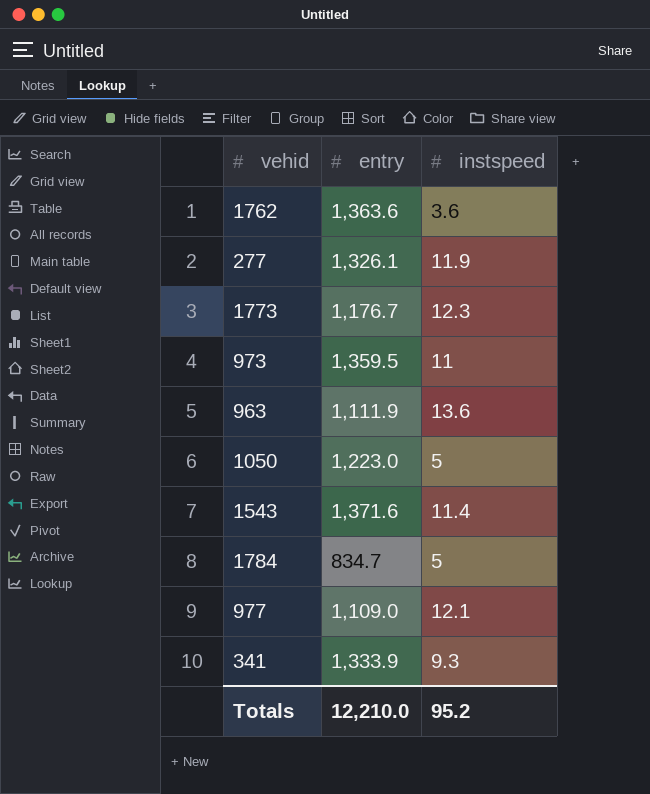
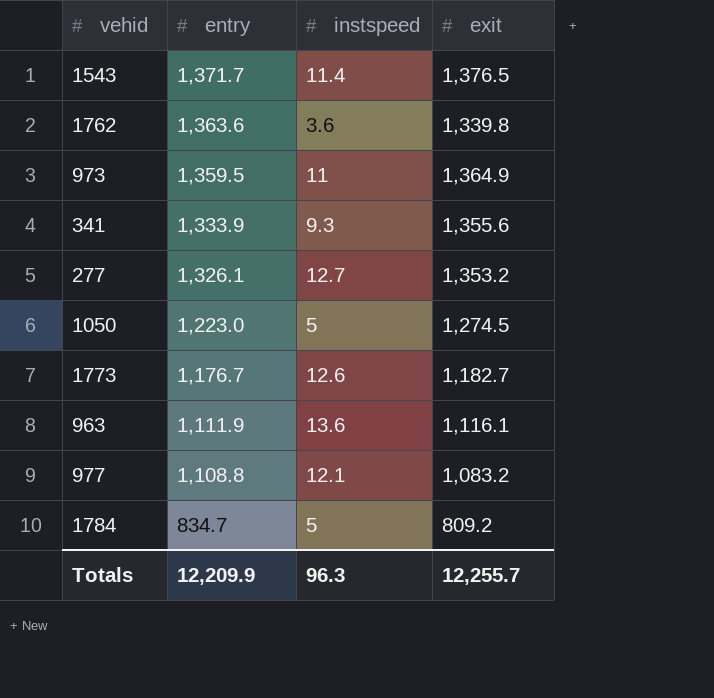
row order: none -> entry descending
column exit | position: none -> 4
1543 | entry: 1,371.6 -> 1,371.7
277 | instspeed: 11.9 -> 12.7
1773 | instspeed: 12.3 -> 12.6
977 | entry: 1,109.0 -> 1,108.8
Totals | entry: 12,210.0 -> 12,209.9
Totals | instspeed: 95.2 -> 96.3

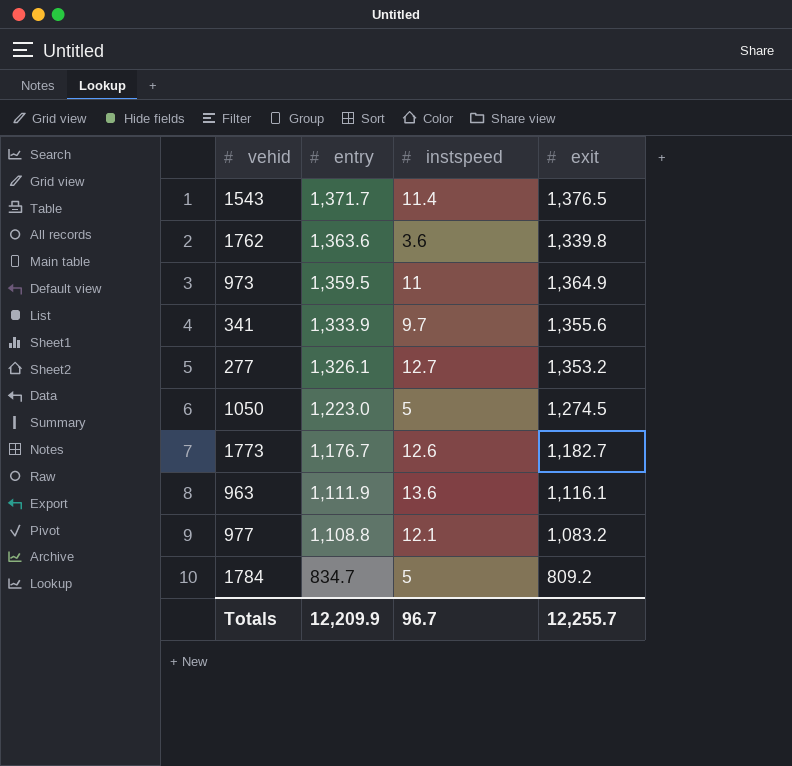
341 | instspeed: 9.3 -> 9.7
Totals | instspeed: 96.3 -> 96.7

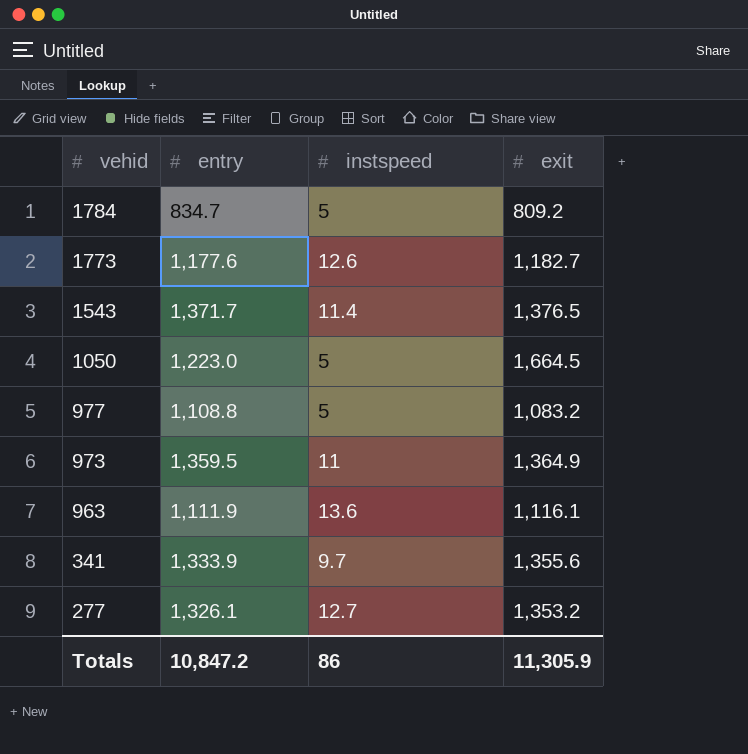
row order: entry descending -> vehid descending
row 1762: 1,363.6 | 3.6 | 1,339.8 -> none
1773 | entry: 1,176.7 -> 1,177.6
1050 | exit: 1,274.5 -> 1,664.5
977 | instspeed: 12.1 -> 5
Totals | entry: 12,209.9 -> 10,847.2
Totals | instspeed: 96.7 -> 86
Totals | exit: 12,255.7 -> 11,305.9

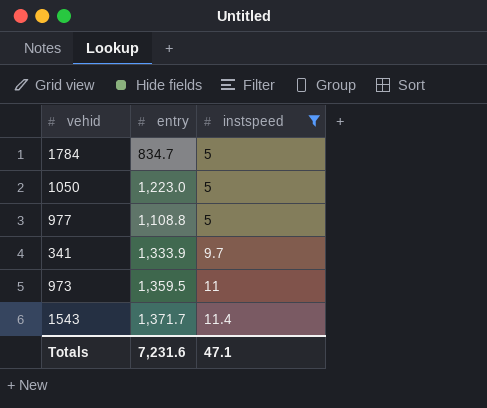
filter: none -> instspeed <= 11.4
row order: vehid descending -> instspeed ascending
column exit | position: 4 -> none
Totals | entry: 10,847.2 -> 7,231.6
Totals | instspeed: 86 -> 47.1

